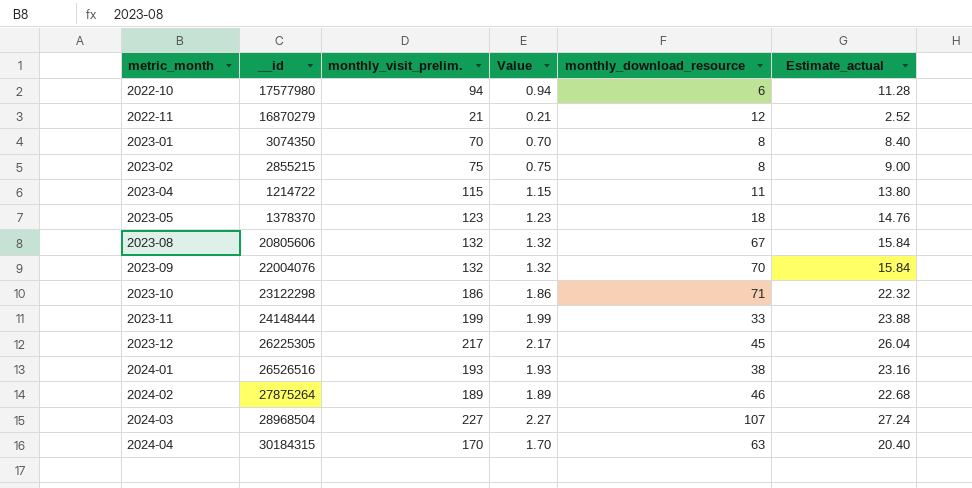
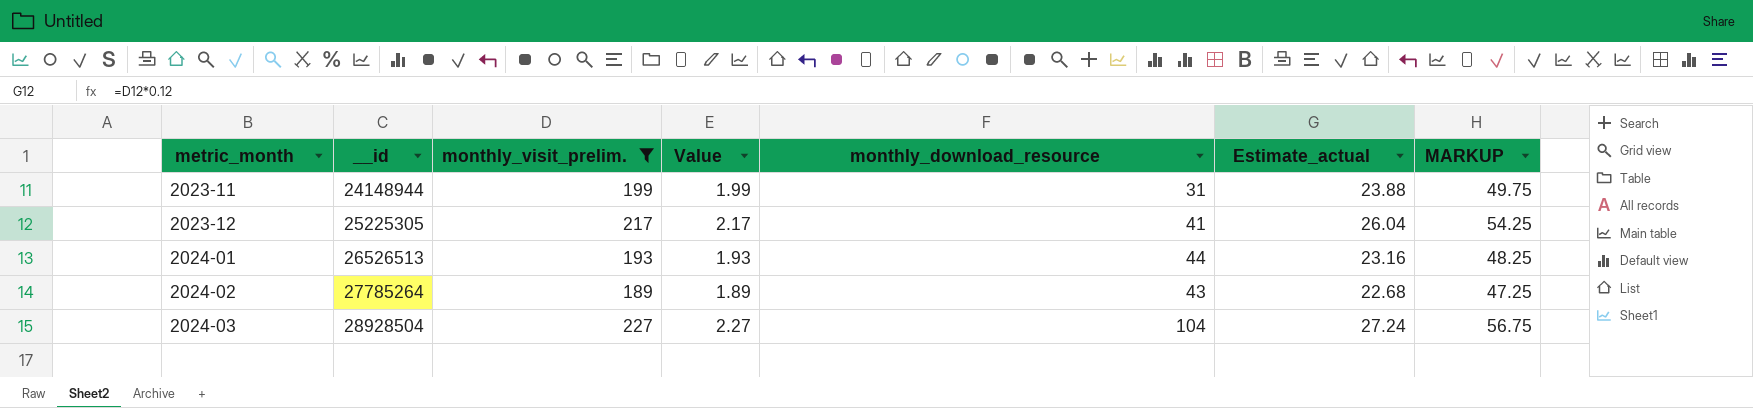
filter: none -> monthly_visit_prelim. >= 189
column MARKUP | formula: none -> [monthly_visit_prelim.] * 0.25
2023-11 | __id: 24148444 -> 24148944
2023-11 | monthly_download_resource: 33 -> 31
2023-12 | __id: 26225305 -> 25225305
2023-12 | monthly_download_resource: 45 -> 41
2024-01 | __id: 26526516 -> 26526513
2024-01 | monthly_download_resource: 38 -> 44
2024-02 | __id: 27875264 -> 27785264
2024-02 | monthly_download_resource: 46 -> 43
2024-03 | __id: 28968504 -> 28928504
2024-03 | monthly_download_resource: 107 -> 104

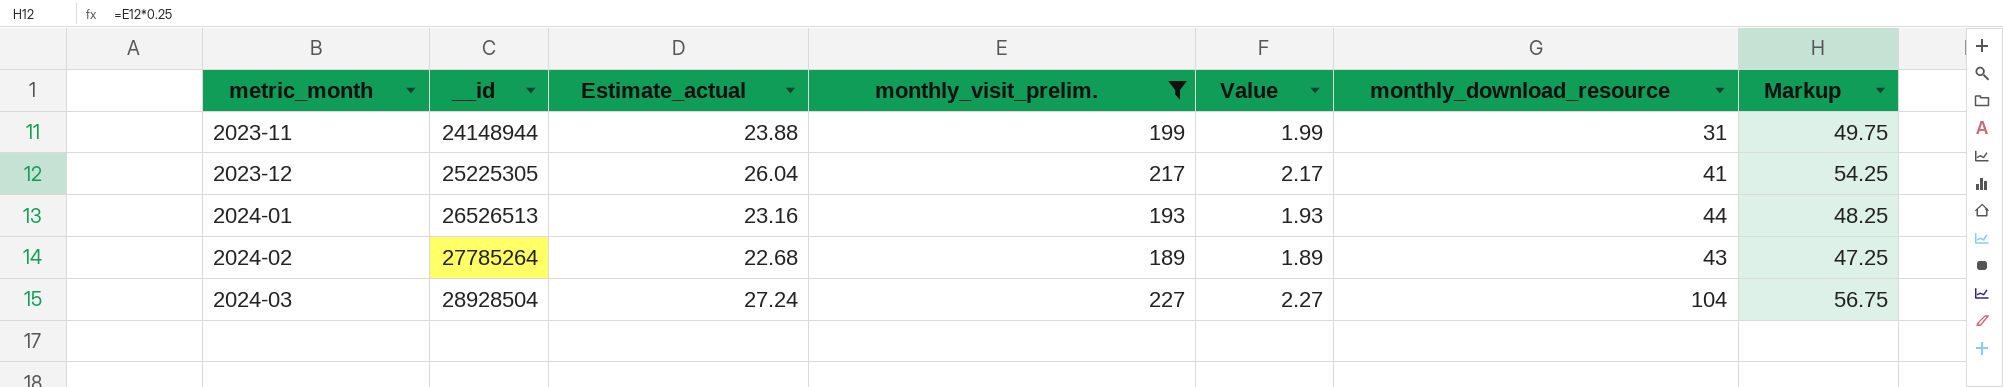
column Estimate_actual | position: 6 -> 3
column name: MARKUP -> Markup

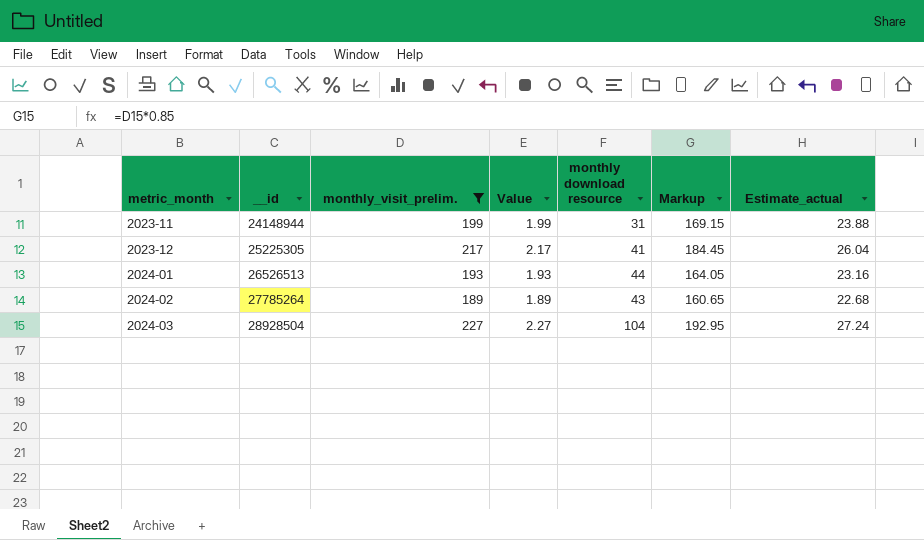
column name: monthly_download_resource -> monthly download resource
column Markup | formula: [monthly_visit_prelim.] * 0.25 -> [monthly_visit_prelim.] * 0.85
column Estimate_actual | position: 3 -> 7

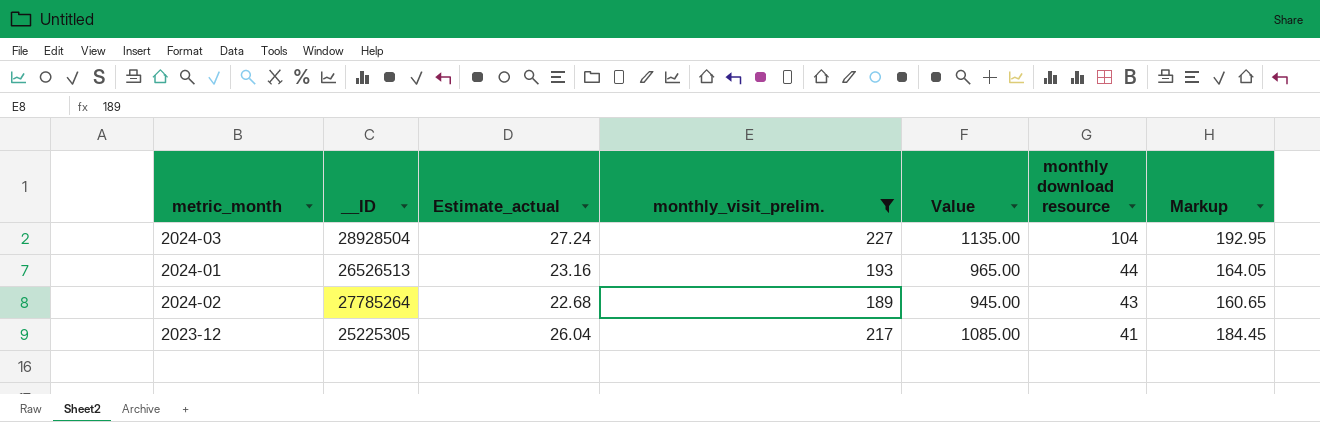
row order: metric_month ascending -> monthly download resource descending
column name: __id -> __ID
column Estimate_actual | position: 7 -> 3
column Value | formula: [monthly_visit_prelim.] * 0.01 -> [monthly_visit_prelim.] * 5
row 2023-11: 24148944 | 199 | 1.99 | 31 | 169.15 | 23.88 -> none

